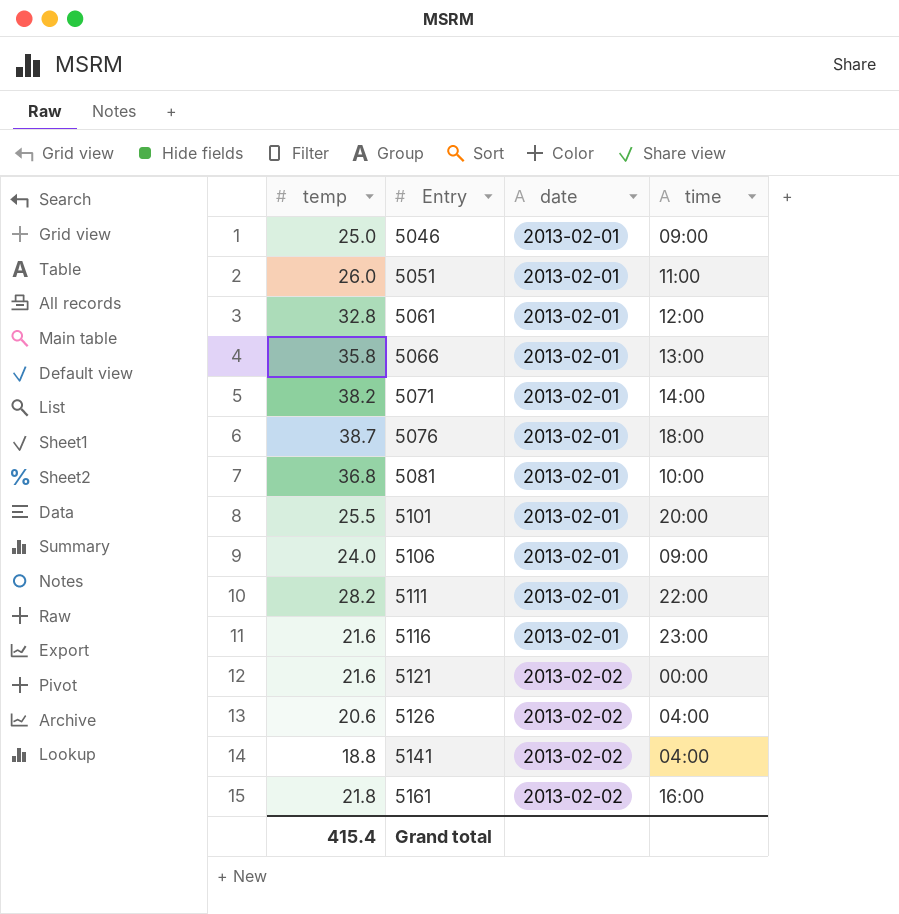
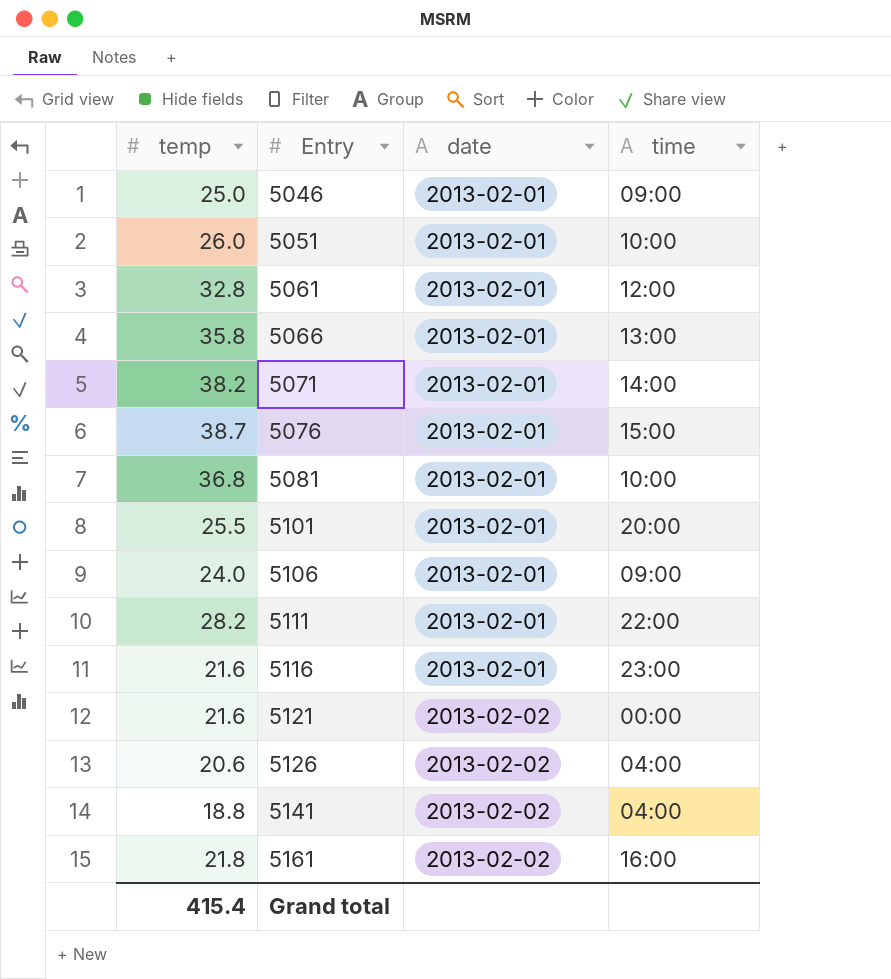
5051 | time: 11:00 -> 10:00
5076 | time: 18:00 -> 15:00

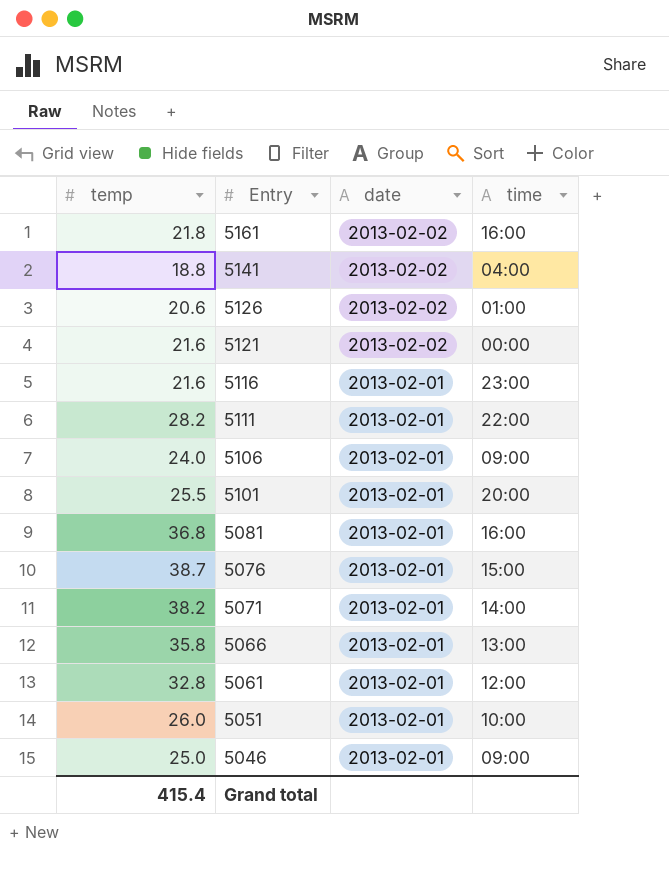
row order: Entry ascending -> Entry descending
5126 | time: 04:00 -> 01:00
5081 | time: 10:00 -> 16:00

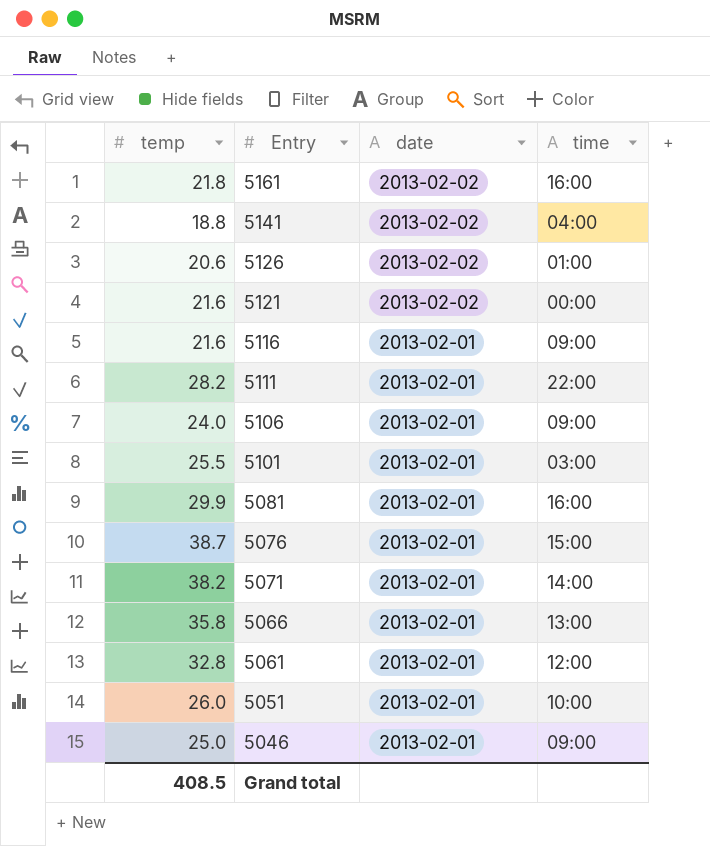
5116 | time: 23:00 -> 09:00
5101 | time: 20:00 -> 03:00
5081 | temp: 36.8 -> 29.9
Grand total | temp: 415.4 -> 408.5

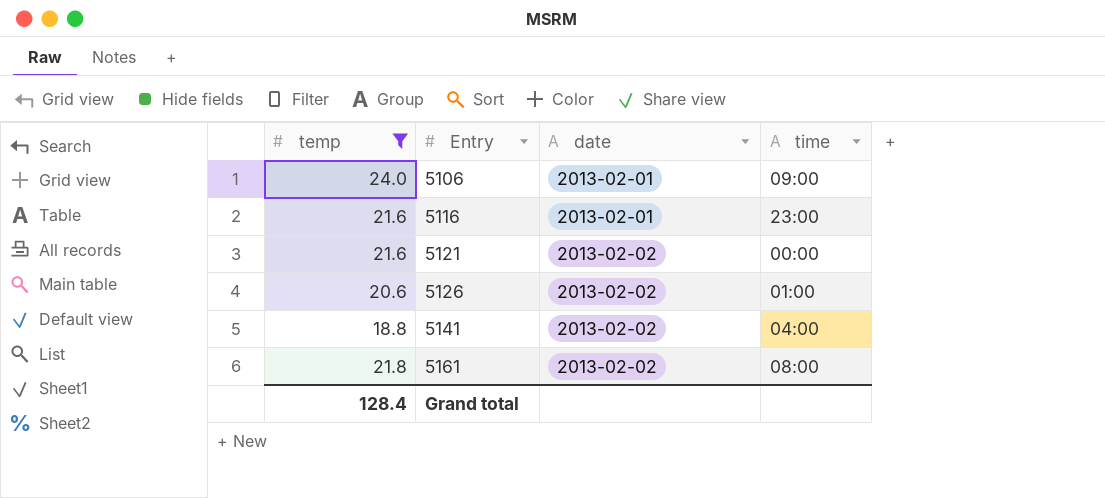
filter: none -> temp <= 24.0
row order: Entry descending -> Entry ascending
5116 | time: 09:00 -> 23:00
5161 | time: 16:00 -> 08:00
Grand total | temp: 408.5 -> 128.4

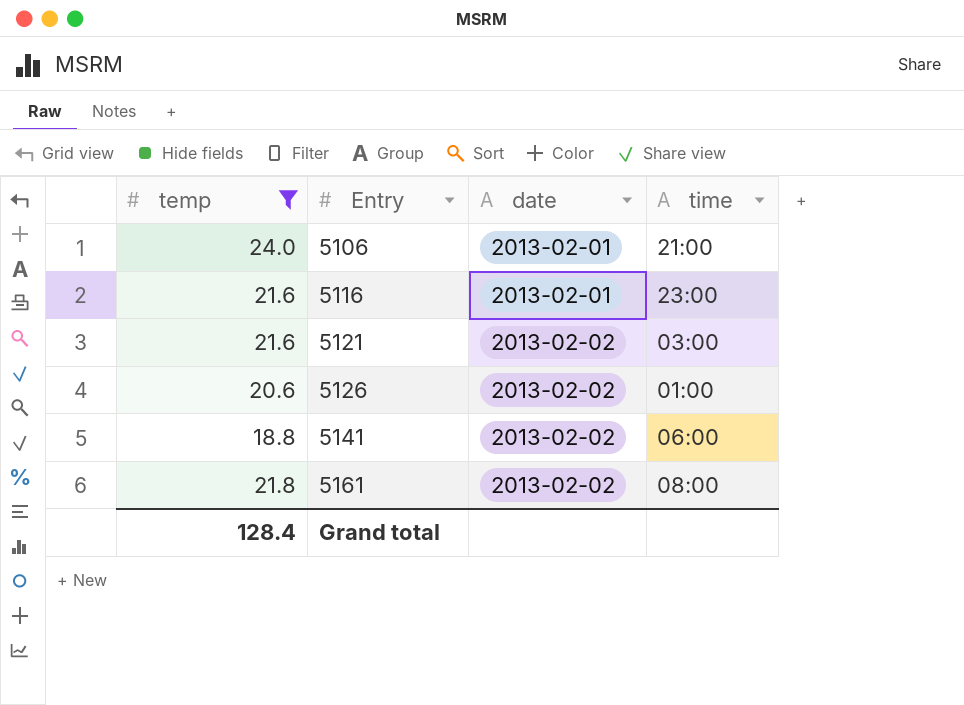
5106 | time: 09:00 -> 21:00
5121 | time: 00:00 -> 03:00
5141 | time: 04:00 -> 06:00

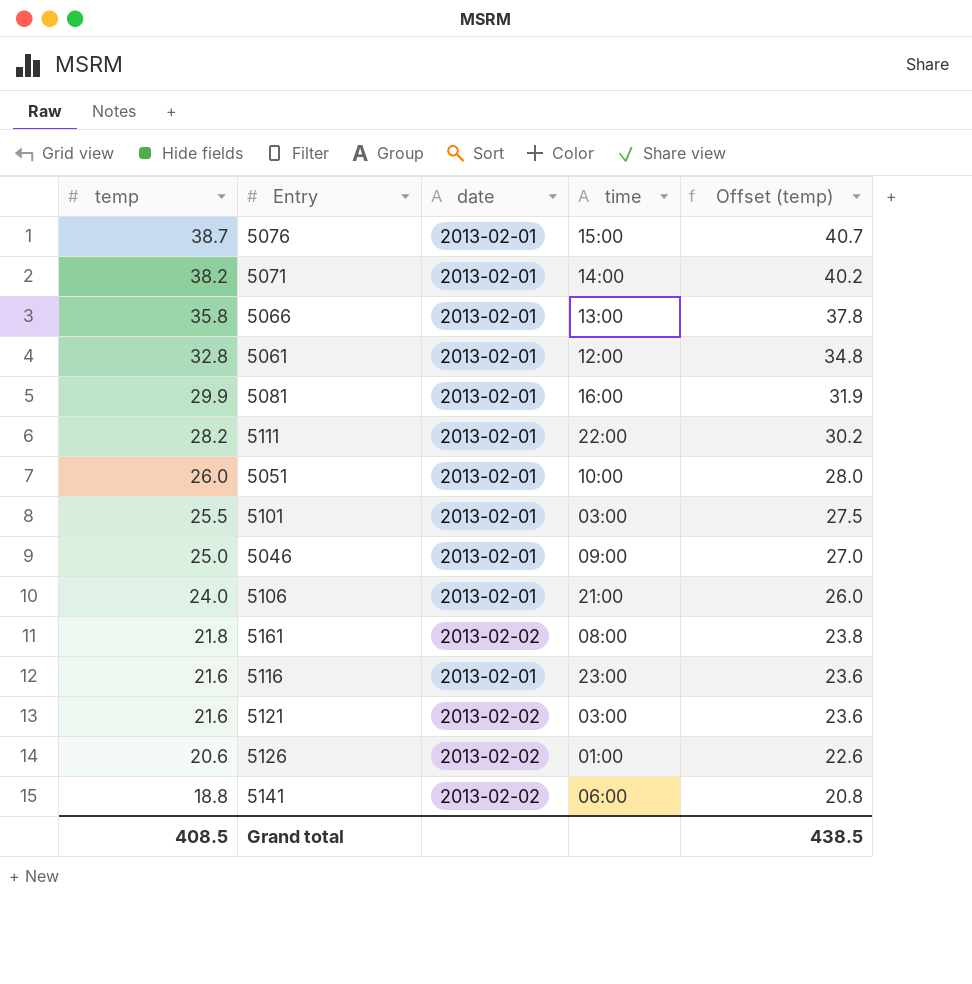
filter: temp <= 24.0 -> none
row order: Entry ascending -> temp descending
column Offset (temp) | formula: none -> [temp] + 2
Grand total | temp: 128.4 -> 408.5

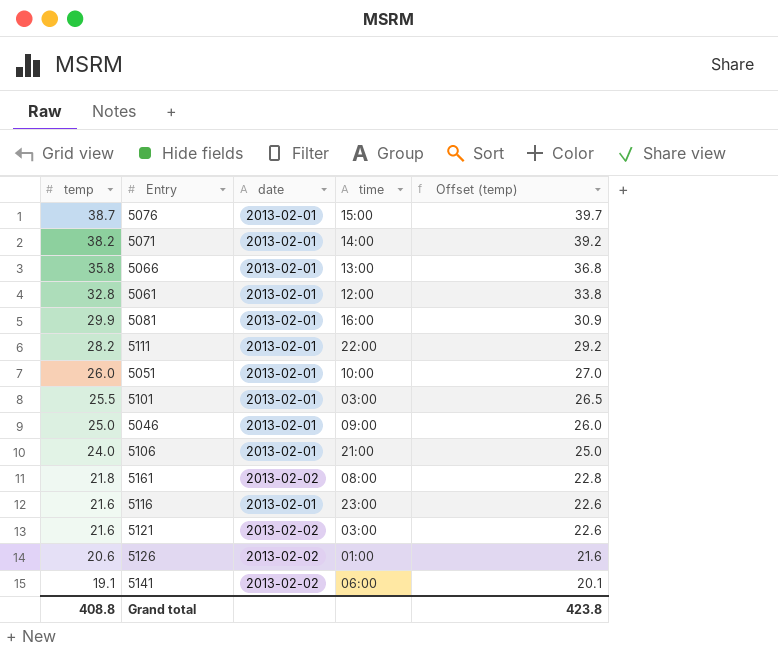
column Offset (temp) | formula: [temp] + 2 -> [temp] + 1
5141 | temp: 18.8 -> 19.1
Grand total | temp: 408.5 -> 408.8
Grand total | Offset (temp): 438.5 -> 423.8

